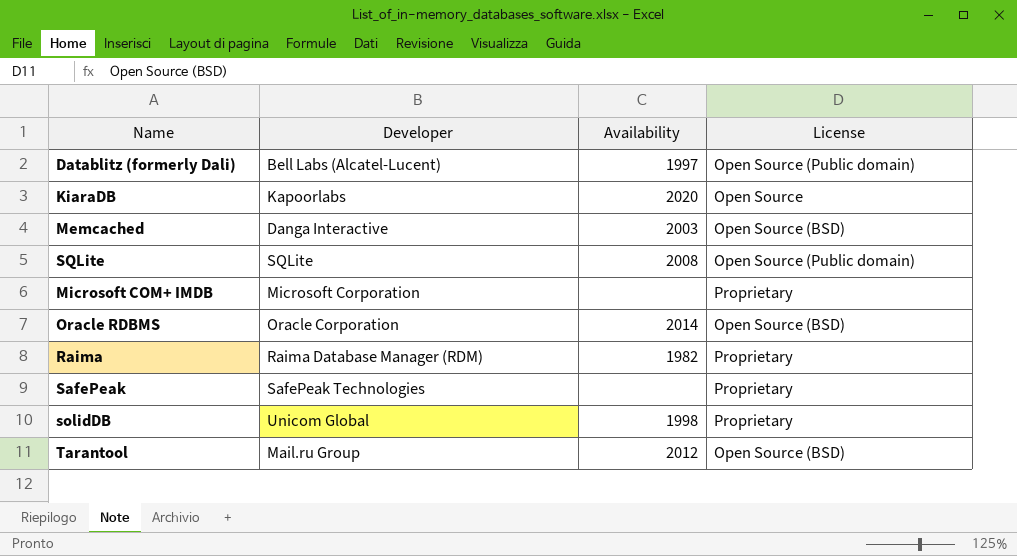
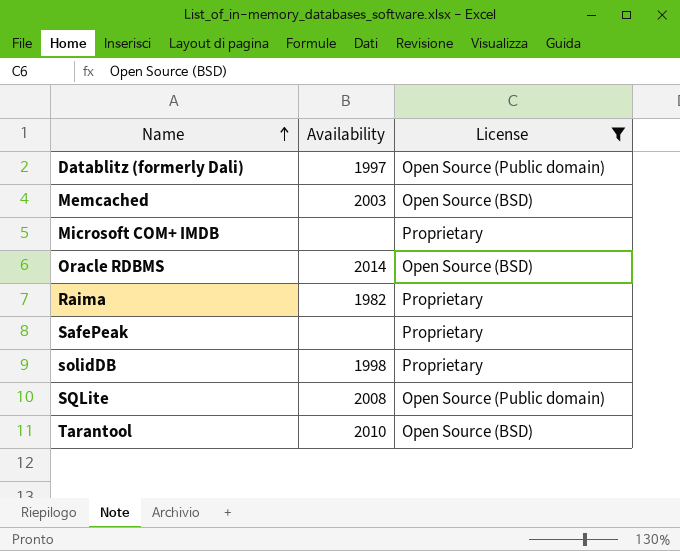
filter: none -> License != Open Source
row order: none -> Name ascending
column Developer | position: 2 -> none
Tarantool | Availability: 2012 -> 2010

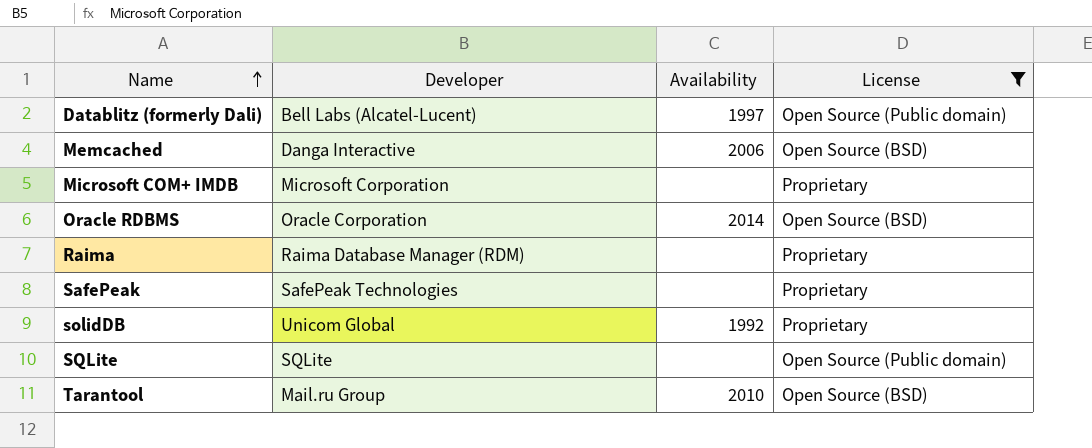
column Developer | position: none -> 2
Memcached | Availability: 2003 -> 2006
Raima | Availability: 1982 -> none
solidDB | Availability: 1998 -> 1992
SQLite | Availability: 2008 -> none

